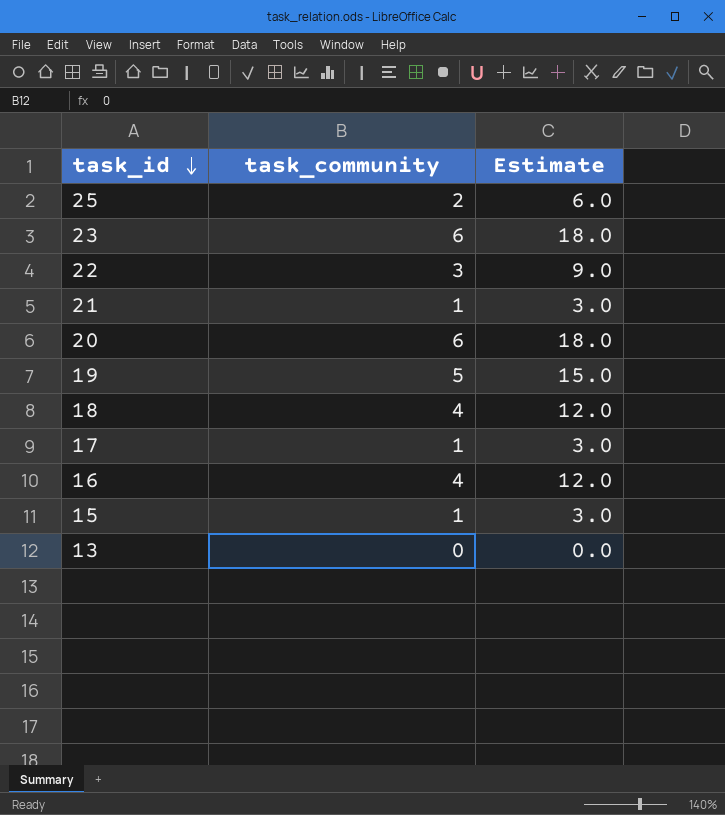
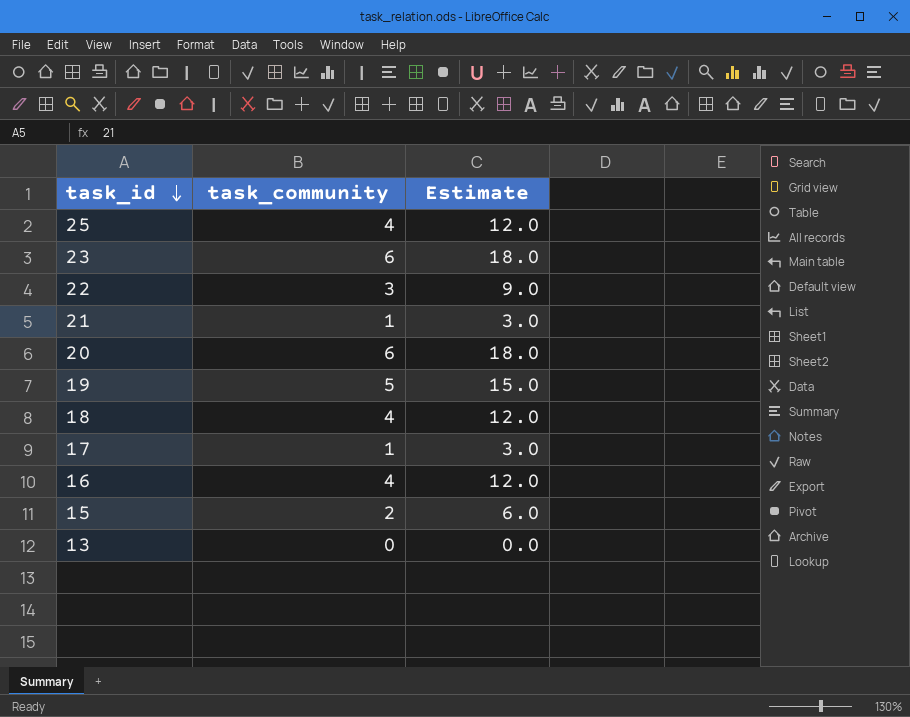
25 | task_community: 2 -> 4
25 | Estimate: 6.0 -> 12.0
15 | task_community: 1 -> 2
15 | Estimate: 3.0 -> 6.0

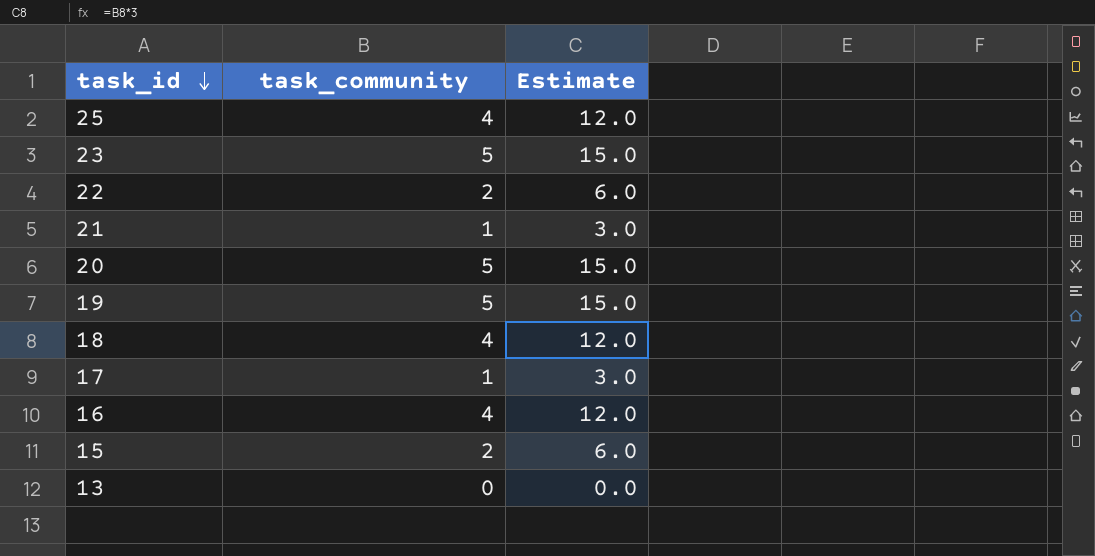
23 | task_community: 6 -> 5
23 | Estimate: 18.0 -> 15.0
22 | task_community: 3 -> 2
22 | Estimate: 9.0 -> 6.0
20 | task_community: 6 -> 5
20 | Estimate: 18.0 -> 15.0

